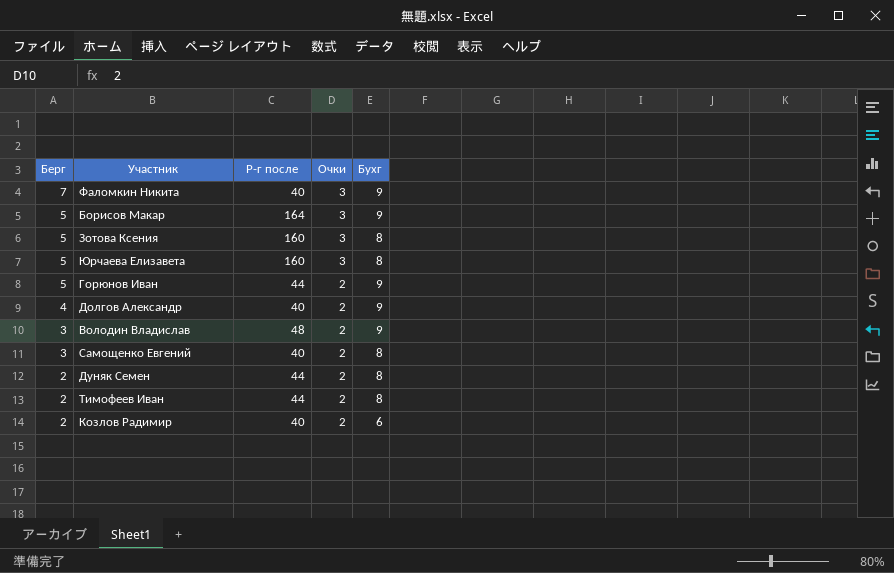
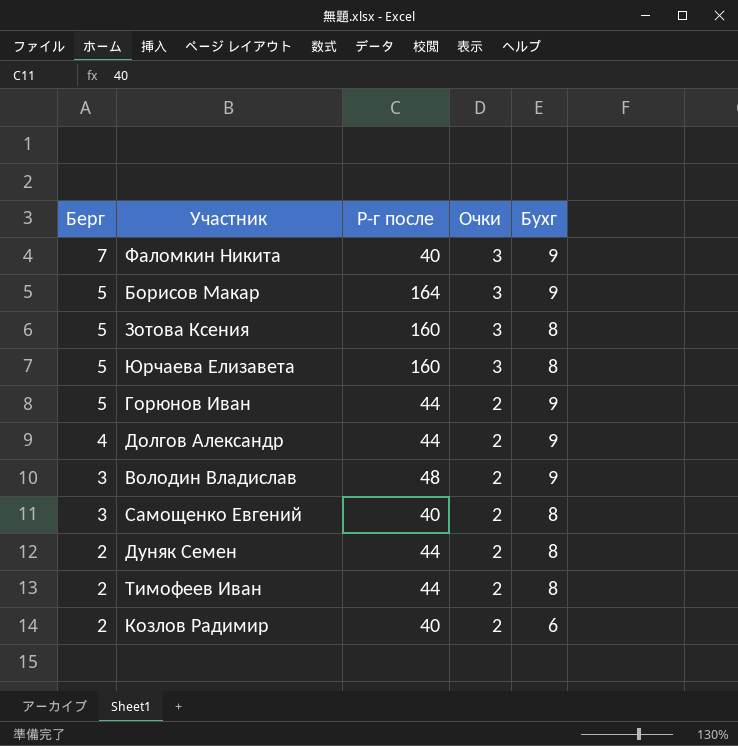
Долгов Александр | Р-г после: 40 -> 44

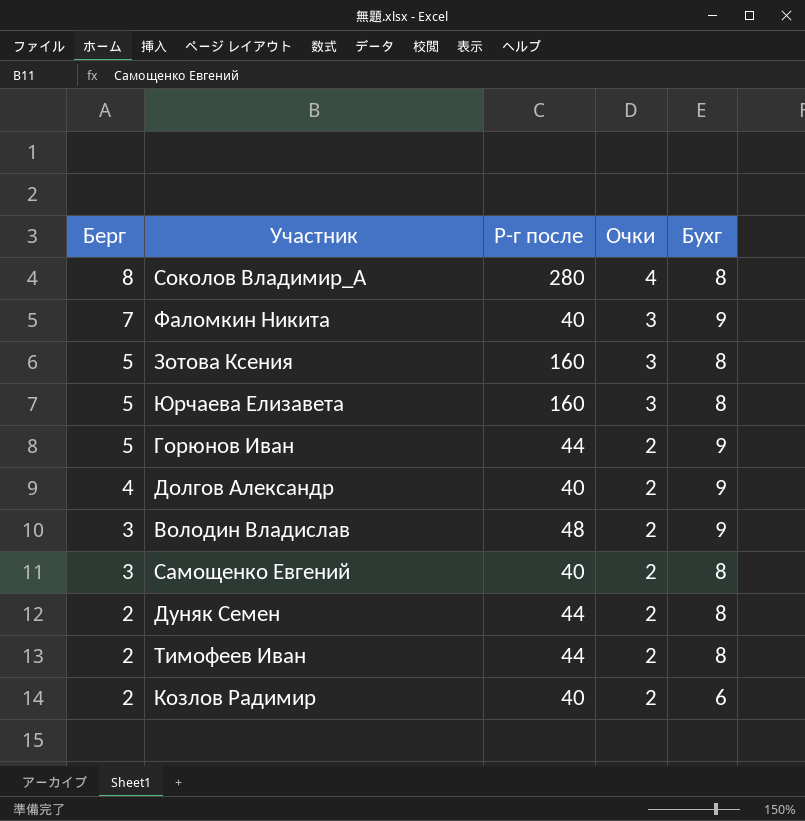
row Борисов Макар: 5 | 164 | 3 | 9 -> none
row Соколов Владимир_А: none -> 8 | 280 | 4 | 8
Долгов Александр | Р-г после: 44 -> 40

